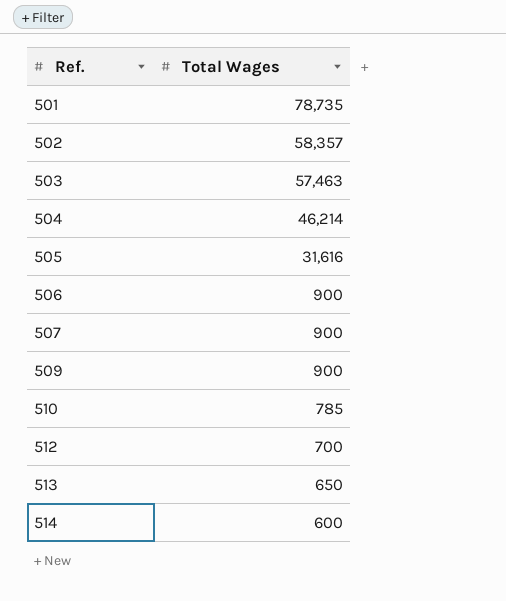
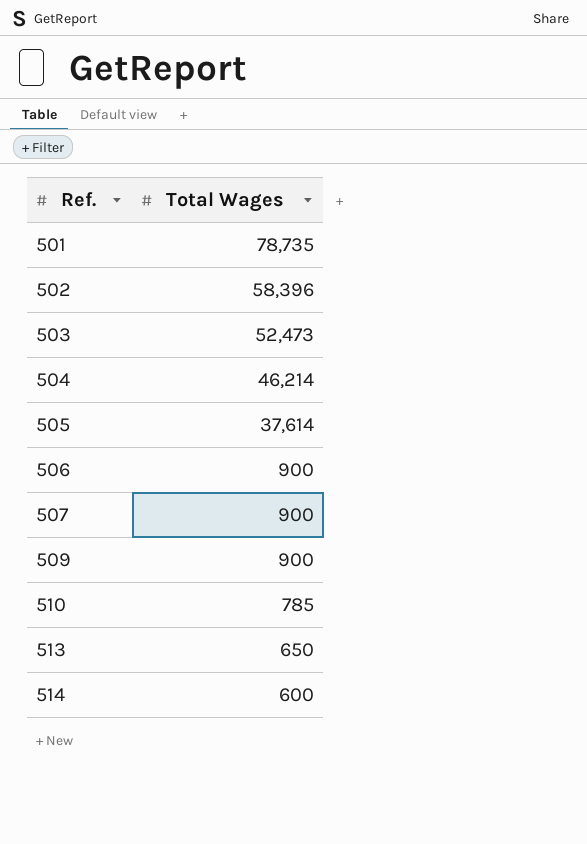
row 512: 700 -> none
502 | Total Wages: 58,357 -> 58,396
503 | Total Wages: 57,463 -> 52,473
505 | Total Wages: 31,616 -> 37,614

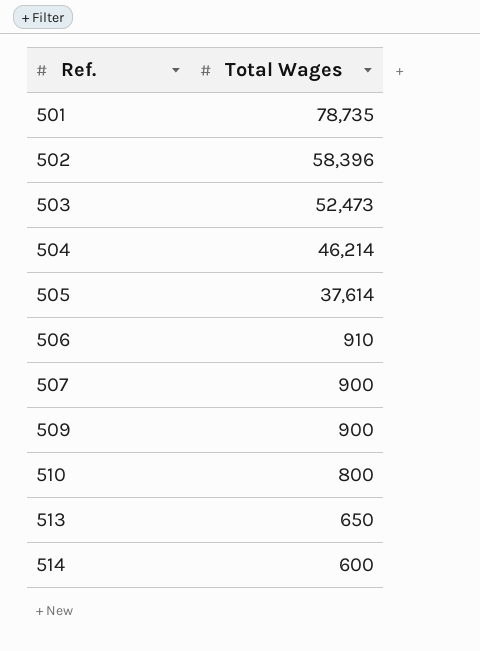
506 | Total Wages: 900 -> 910
510 | Total Wages: 785 -> 800

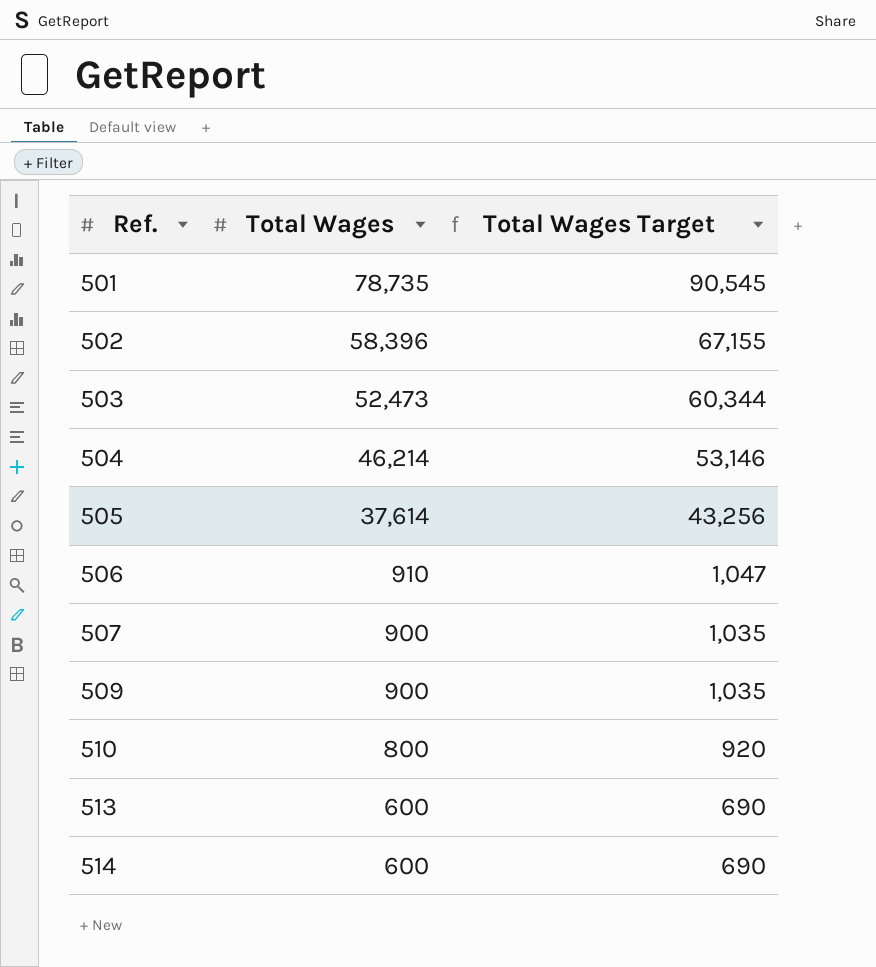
column Total Wages Target | formula: none -> [Total Wages] * 1.15
513 | Total Wages: 650 -> 600

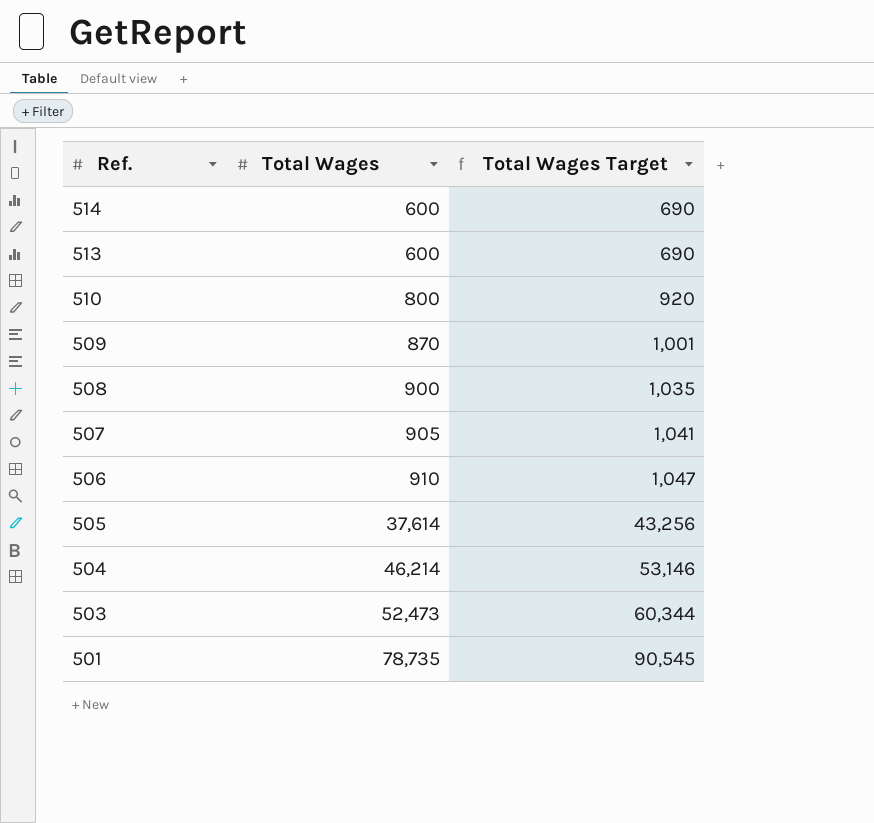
row order: Ref. ascending -> Ref. descending
row 502: 58,396 | 67,155 -> none
509 | Total Wages: 900 -> 870
509 | Total Wages Target: 1,035 -> 1,001
row 508: none -> 900 | 1,035
507 | Total Wages: 900 -> 905
507 | Total Wages Target: 1,035 -> 1,041

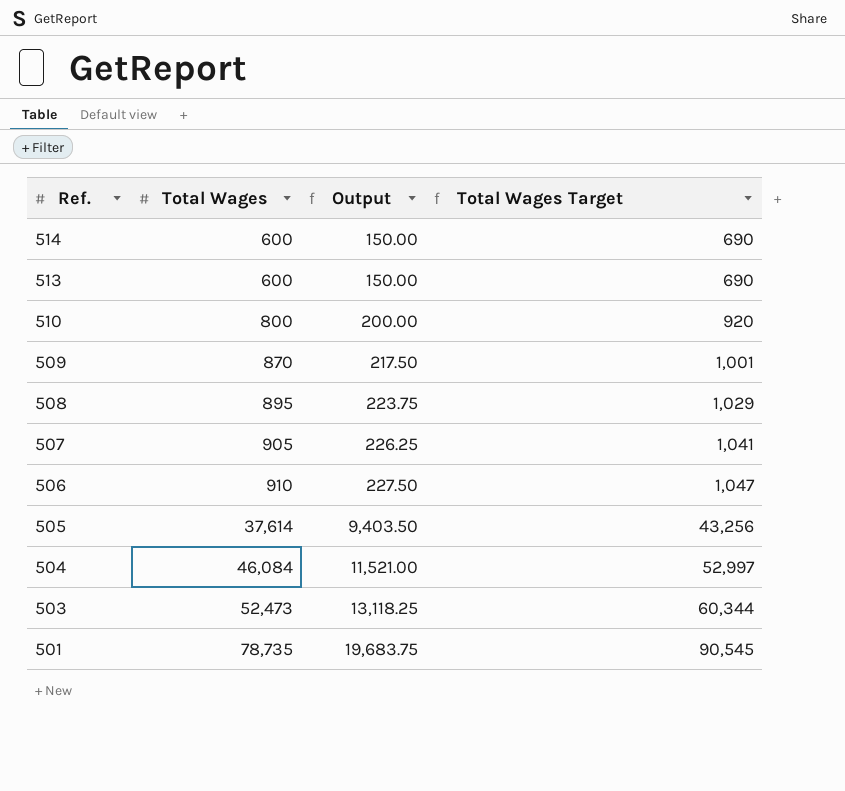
column Output | formula: none -> [Total Wages] * 0.25
508 | Total Wages: 900 -> 895
508 | Total Wages Target: 1,035 -> 1,029
504 | Total Wages: 46,214 -> 46,084
504 | Total Wages Target: 53,146 -> 52,997

